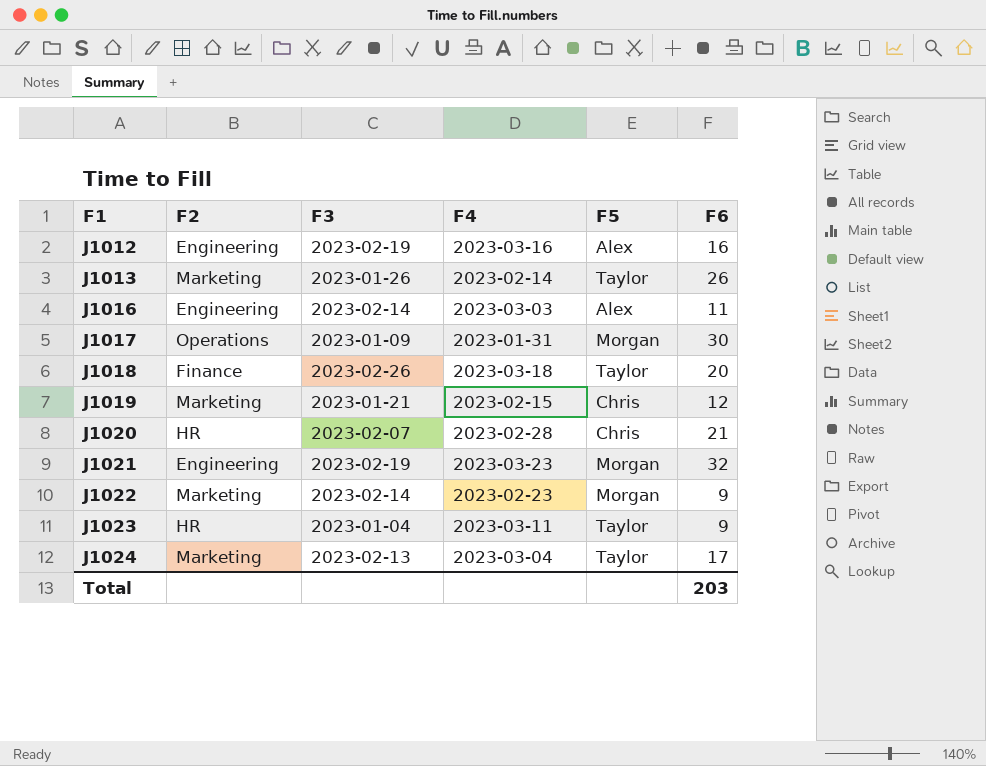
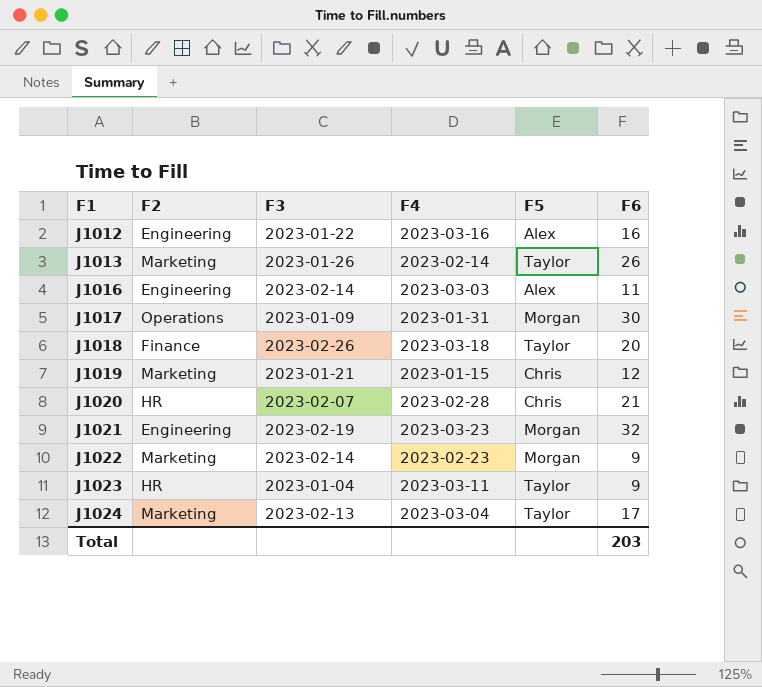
J1012 | F3: 2023-02-19 -> 2023-01-22
J1019 | F4: 2023-02-15 -> 2023-01-15

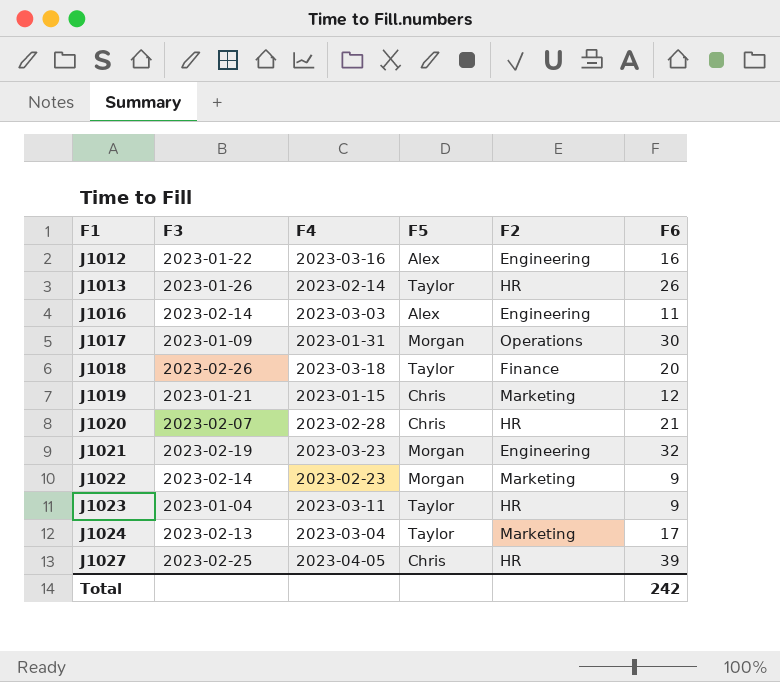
column F2 | position: 2 -> 5
J1013 | F2: Marketing -> HR
row J1027: none -> 2023-02-25 | 2023-04-05 | Chris | HR | 39
Total | F6: 203 -> 242

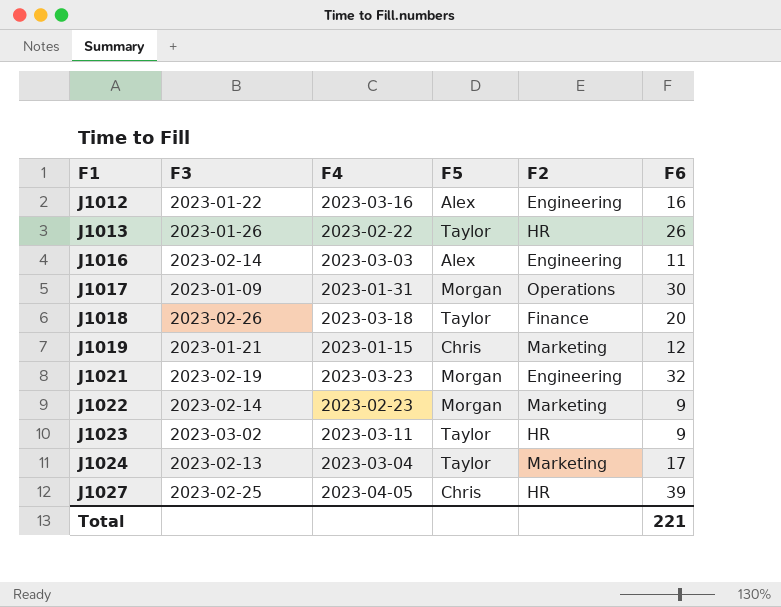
row J1020: 2023-02-07 | 2023-02-28 | Chris | HR | 21 -> none
J1013 | F4: 2023-02-14 -> 2023-02-22
J1023 | F3: 2023-01-04 -> 2023-03-02
Total | F6: 242 -> 221

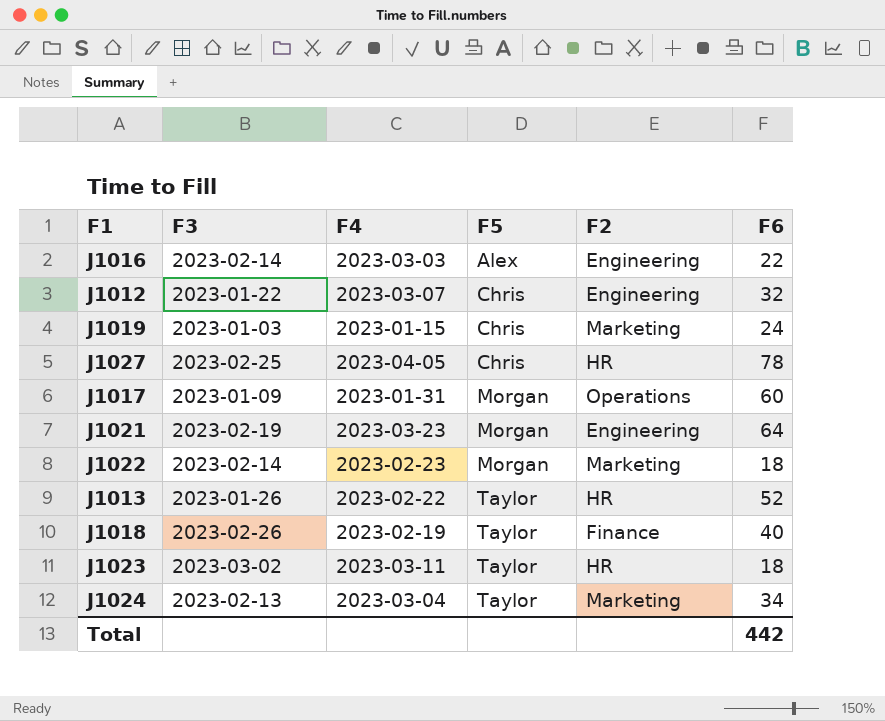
row order: F1 ascending -> F5 ascending
J1016 | F6: 11 -> 22
J1012 | F4: 2023-03-16 -> 2023-03-07
J1012 | F5: Alex -> Chris
J1012 | F6: 16 -> 32
J1019 | F3: 2023-01-21 -> 2023-01-03
J1019 | F6: 12 -> 24
J1027 | F6: 39 -> 78
J1017 | F6: 30 -> 60
J1021 | F6: 32 -> 64
J1022 | F6: 9 -> 18
J1013 | F6: 26 -> 52
J1018 | F4: 2023-03-18 -> 2023-02-19
J1018 | F6: 20 -> 40
J1023 | F6: 9 -> 18
J1024 | F6: 17 -> 34
Total | F6: 221 -> 442

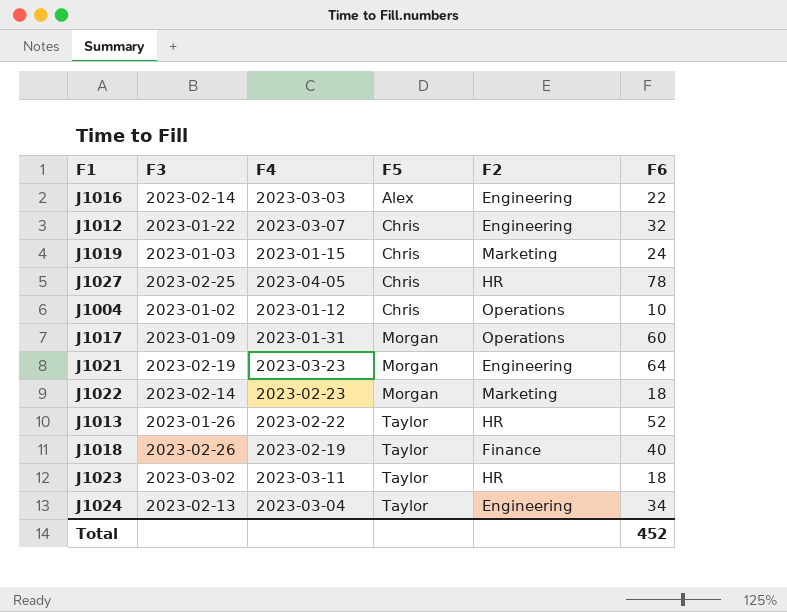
row J1004: none -> 2023-01-02 | 2023-01-12 | Chris | Operations | 10
J1024 | F2: Marketing -> Engineering
Total | F6: 442 -> 452

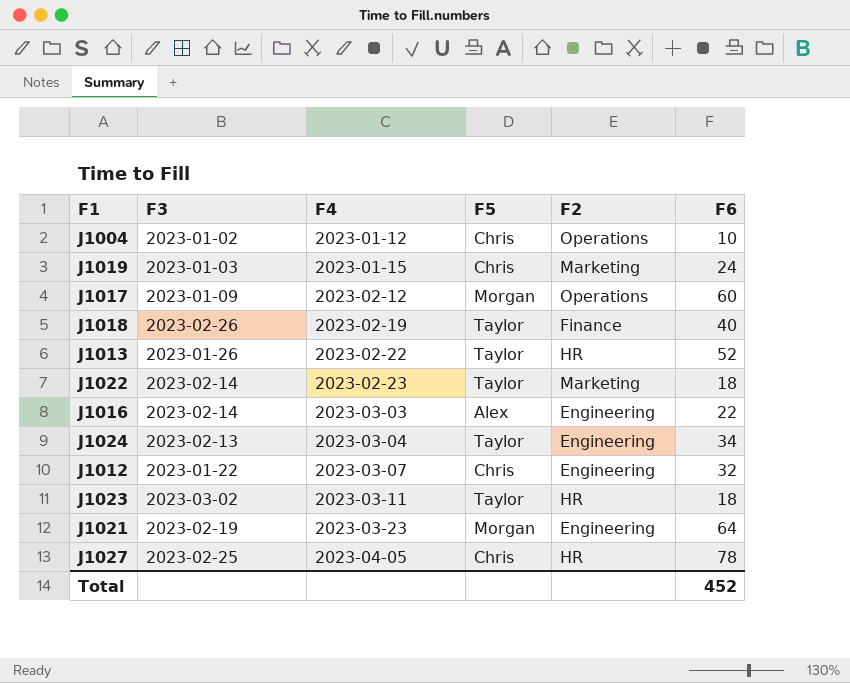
row order: F5 ascending -> F4 ascending
J1017 | F4: 2023-01-31 -> 2023-02-12
J1022 | F5: Morgan -> Taylor

